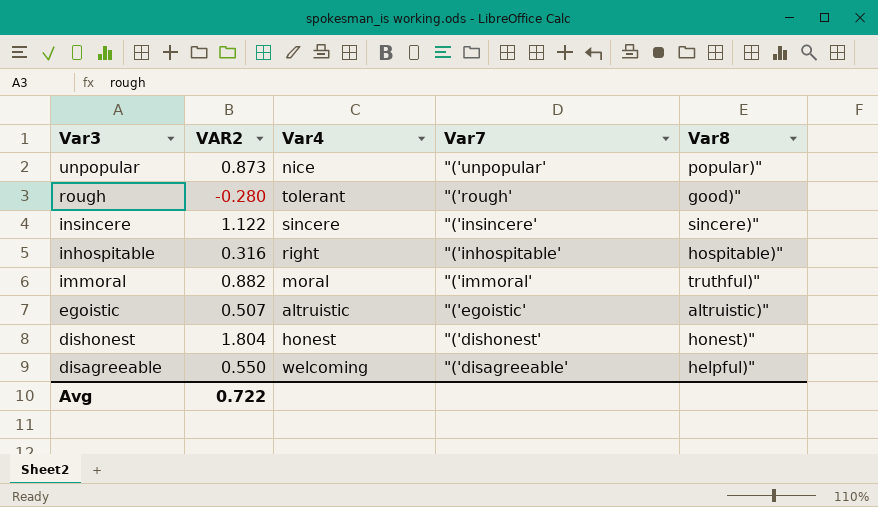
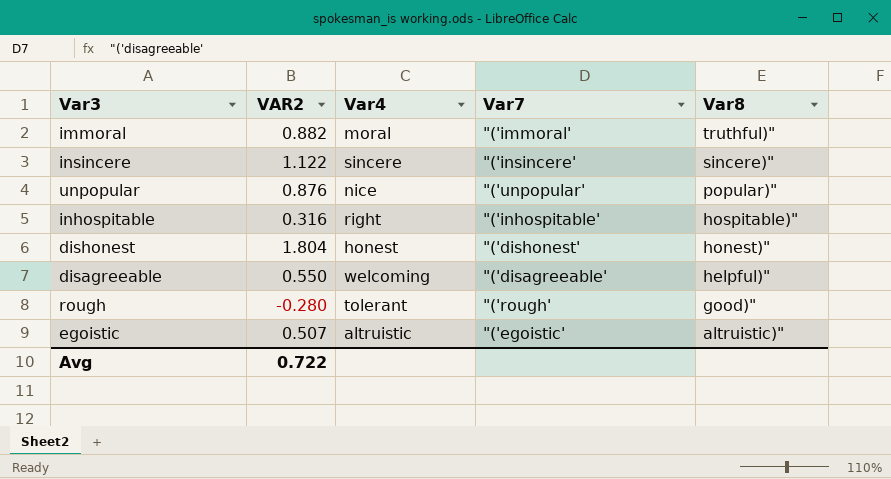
row order: Var3 descending -> Var8 descending
unpopular | VAR2: 0.873 -> 0.876

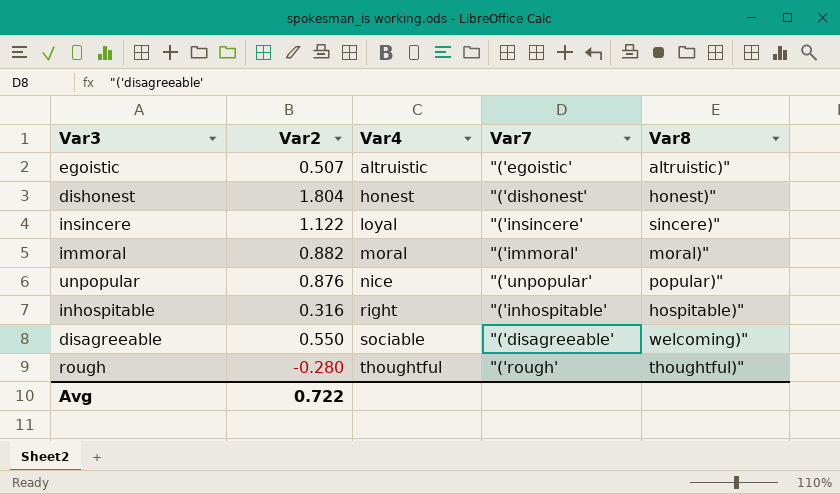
row order: Var8 descending -> Var4 ascending
column name: VAR2 -> Var2
insincere | Var4: sincere -> loyal
immoral | Var8: truthful)" -> moral)"
disagreeable | Var4: welcoming -> sociable
disagreeable | Var8: helpful)" -> welcoming)"
rough | Var4: tolerant -> thoughtful
rough | Var8: good)" -> thoughtful)"

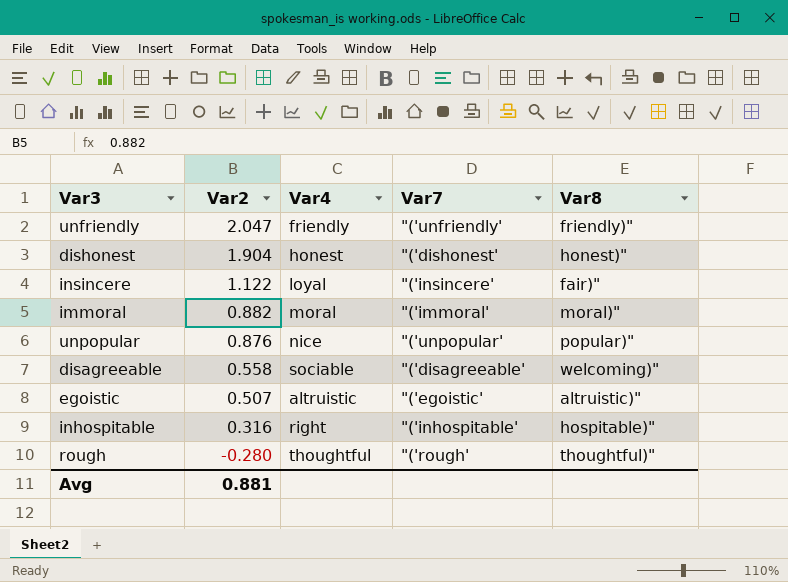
row order: Var4 ascending -> Var2 descending
row unfriendly: none -> 2.047 | friendly | "('unfriendly' | friendly)"
dishonest | Var2: 1.804 -> 1.904
insincere | Var8: sincere)" -> fair)"
disagreeable | Var2: 0.550 -> 0.558
Avg | Var2: 0.722 -> 0.881

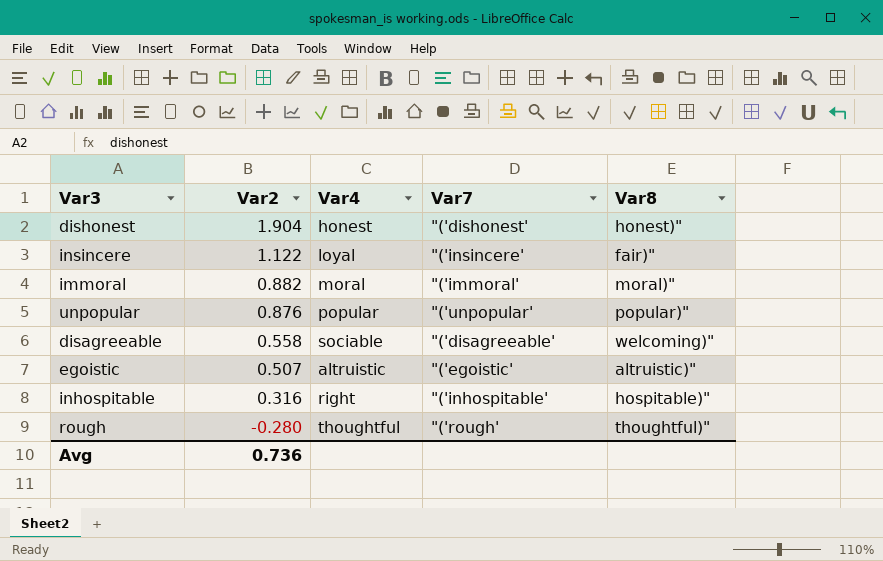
row unfriendly: 2.047 | friendly | "('unfriendly' | friendly)" -> none
unpopular | Var4: nice -> popular
Avg | Var2: 0.881 -> 0.736

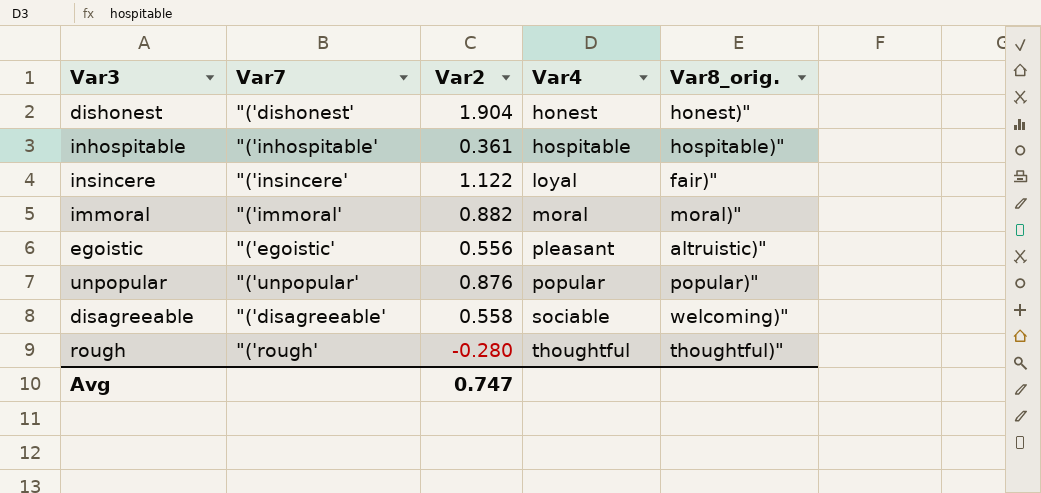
row order: Var2 descending -> Var4 ascending
column Var7 | position: 4 -> 2
column name: Var8 -> Var8_orig.
inhospitable | Var2: 0.316 -> 0.361
inhospitable | Var4: right -> hospitable
egoistic | Var2: 0.507 -> 0.556
egoistic | Var4: altruistic -> pleasant
Avg | Var2: 0.736 -> 0.747

